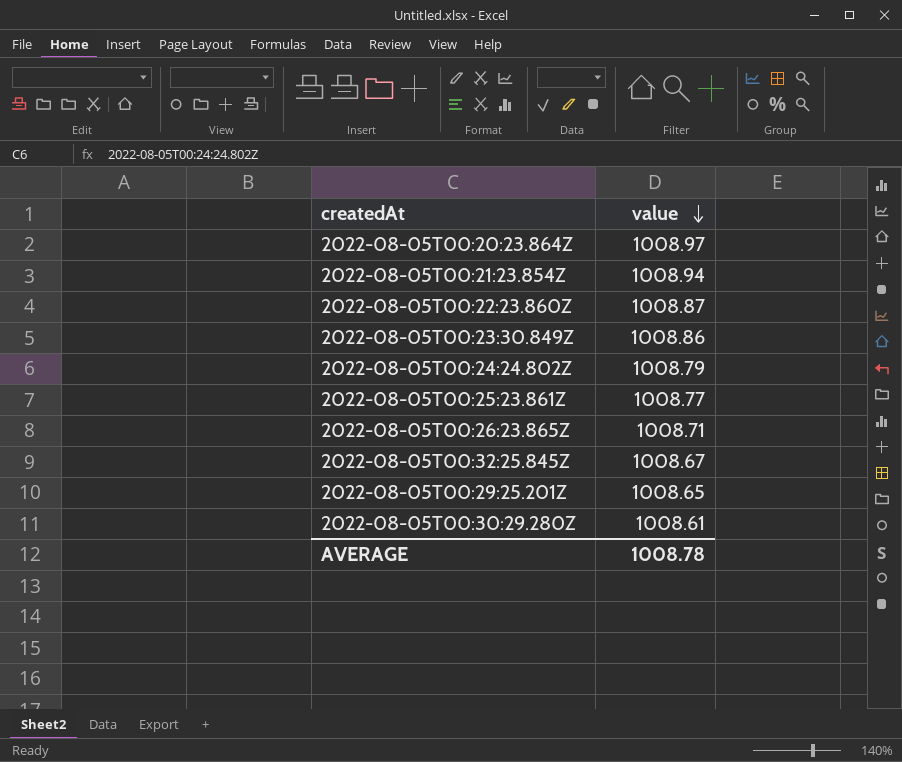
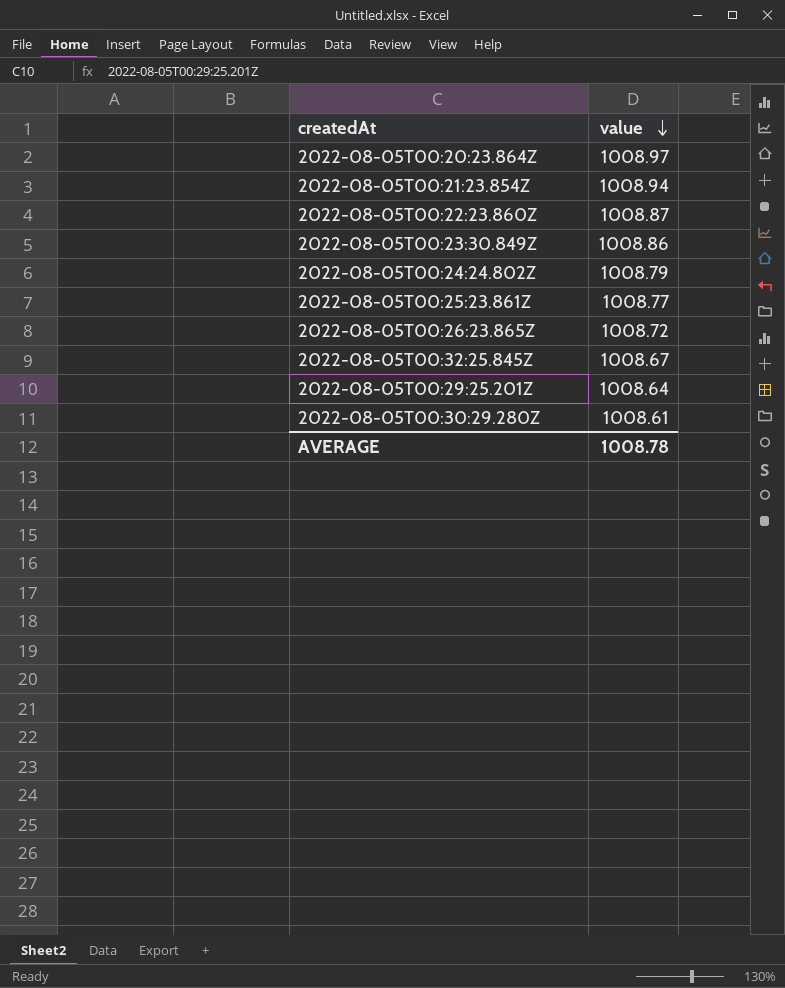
2022-08-05T00:26:23.865Z | value: 1008.71 -> 1008.72
2022-08-05T00:29:25.201Z | value: 1008.65 -> 1008.64

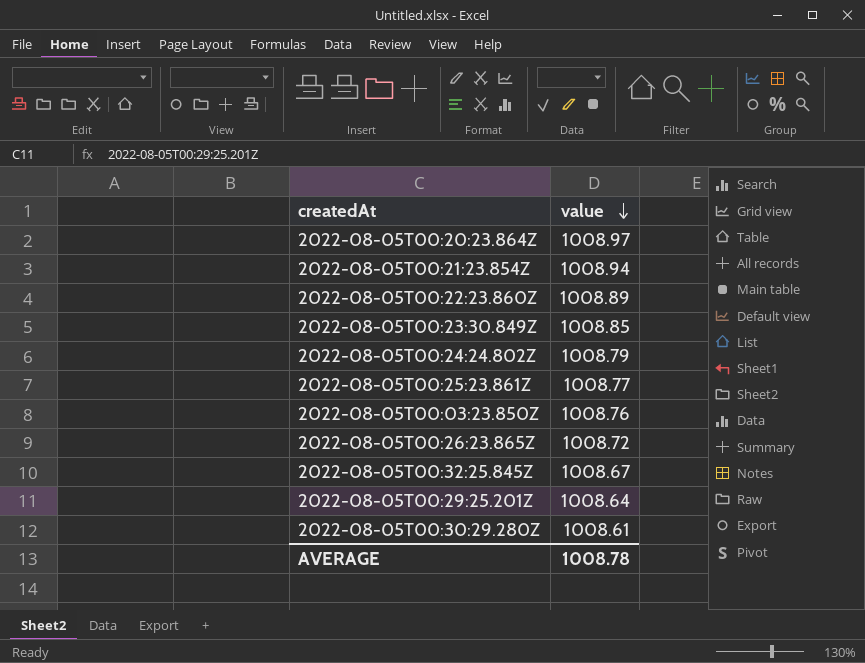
2022-08-05T00:22:23.860Z | value: 1008.87 -> 1008.89
2022-08-05T00:23:30.849Z | value: 1008.86 -> 1008.85
row 2022-08-05T00:03:23.850Z: none -> 1008.76

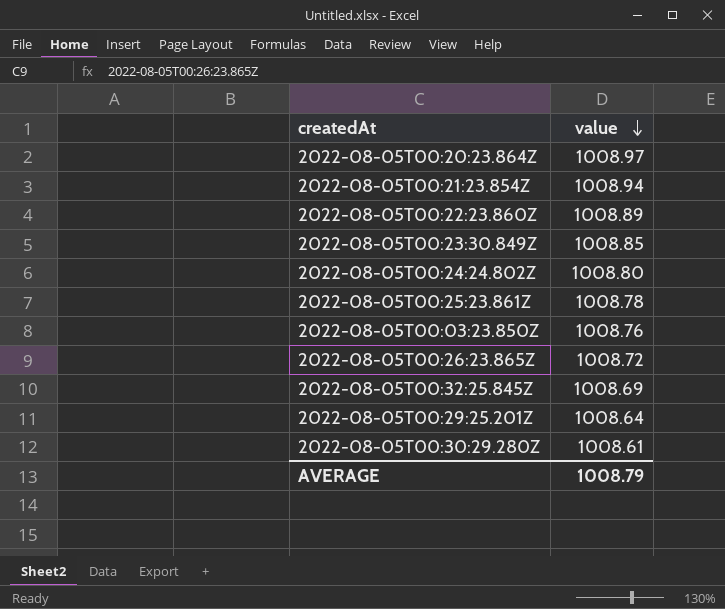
2022-08-05T00:24:24.802Z | value: 1008.79 -> 1008.80
2022-08-05T00:25:23.861Z | value: 1008.77 -> 1008.78
2022-08-05T00:32:25.845Z | value: 1008.67 -> 1008.69
AVERAGE | value: 1008.78 -> 1008.79

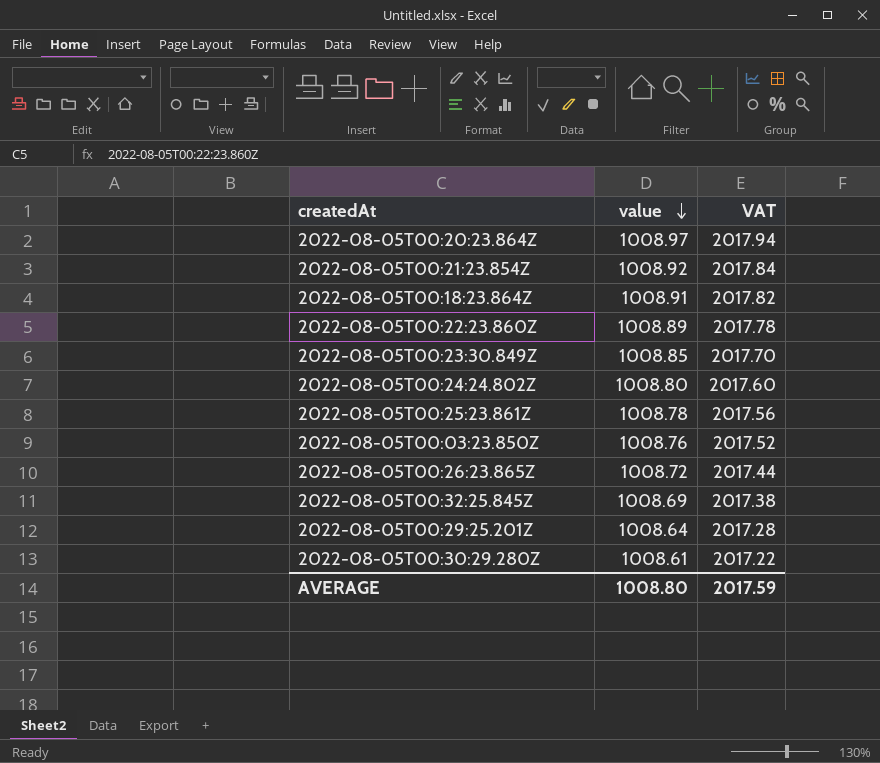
column VAT | formula: none -> [value] * 2
2022-08-05T00:21:23.854Z | value: 1008.94 -> 1008.92
row 2022-08-05T00:18:23.864Z: none -> 1008.91 | 2017.82
AVERAGE | value: 1008.79 -> 1008.80

